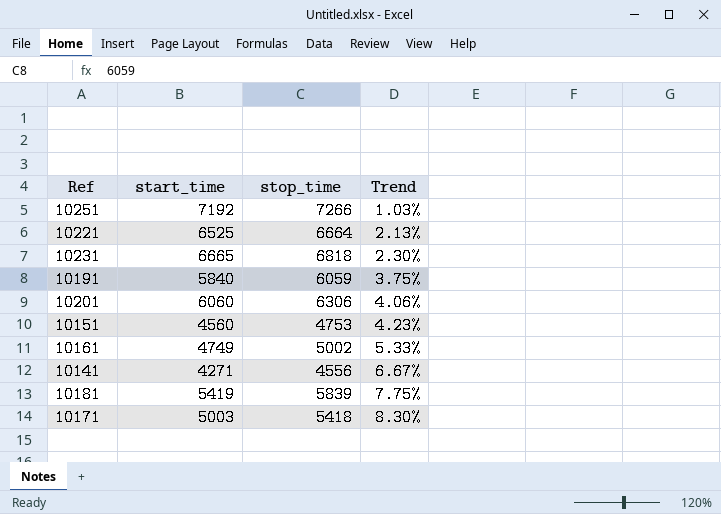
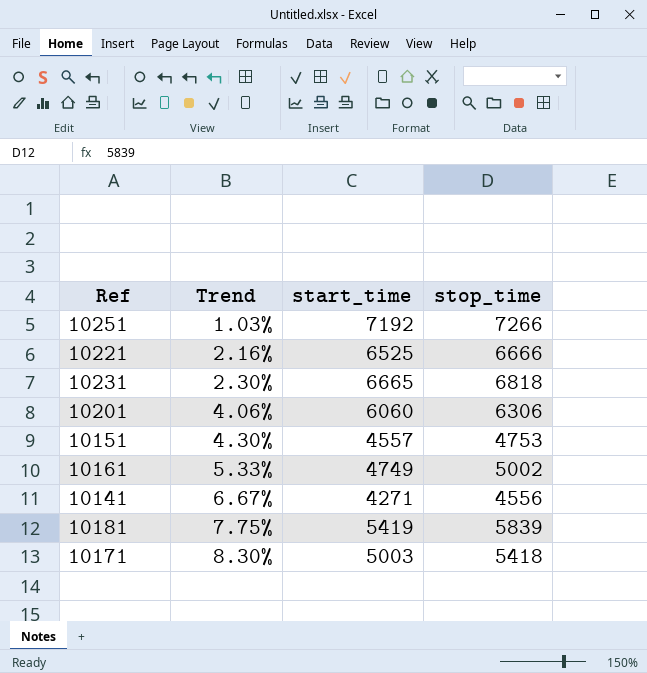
column Trend | position: 4 -> 2
row 10191: 5840 | 6059 | 3.75% -> none
10221 | Trend: 2.13% -> 2.16%
10221 | stop_time: 6664 -> 6666
10151 | Trend: 4.23% -> 4.30%
10151 | start_time: 4560 -> 4557

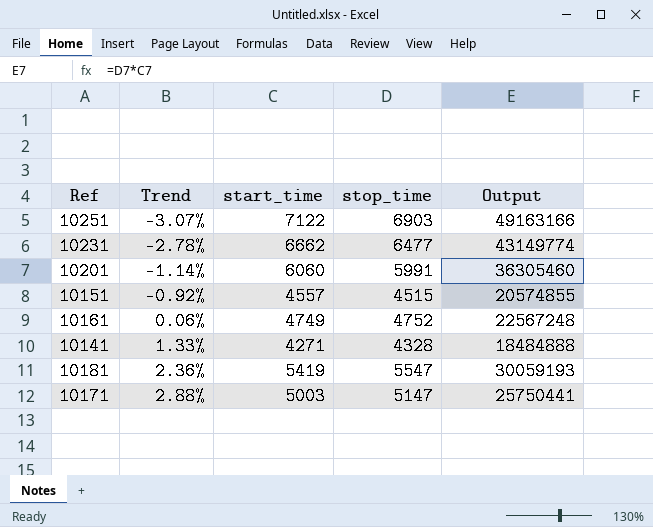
column Output | formula: none -> [start_time] * [stop_time]
row 10221: 2.16% | 6525 | 6666 -> none
10251 | Trend: 1.03% -> -3.07%
10251 | start_time: 7192 -> 7122
10251 | stop_time: 7266 -> 6903
10231 | Trend: 2.30% -> -2.78%
10231 | start_time: 6665 -> 6662
10231 | stop_time: 6818 -> 6477
10201 | Trend: 4.06% -> -1.14%
10201 | stop_time: 6306 -> 5991
10151 | Trend: 4.30% -> -0.92%
10151 | stop_time: 4753 -> 4515
10161 | Trend: 5.33% -> 0.06%
10161 | stop_time: 5002 -> 4752
10141 | Trend: 6.67% -> 1.33%
10141 | stop_time: 4556 -> 4328
10181 | Trend: 7.75% -> 2.36%
10181 | stop_time: 5839 -> 5547
10171 | Trend: 8.30% -> 2.88%
10171 | stop_time: 5418 -> 5147

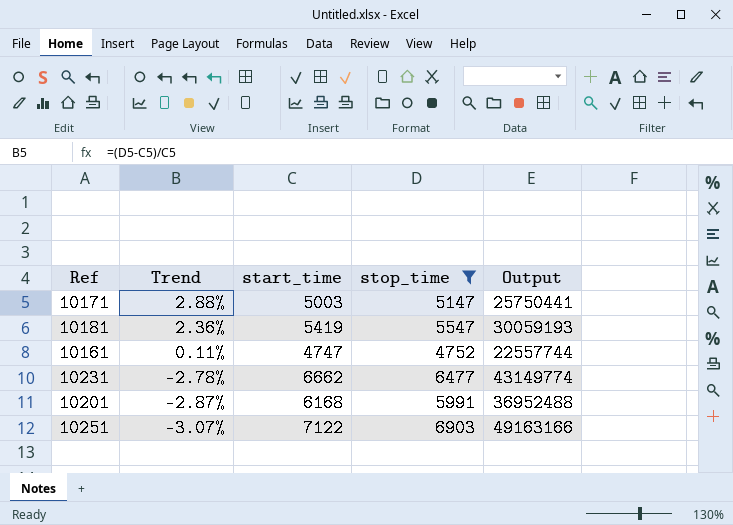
filter: none -> stop_time >= 4752
row order: Trend ascending -> Trend descending
10161 | Trend: 0.06% -> 0.11%
10161 | start_time: 4749 -> 4747
10161 | Output: 22567248 -> 22557744
10201 | Trend: -1.14% -> -2.87%
10201 | start_time: 6060 -> 6168
10201 | Output: 36305460 -> 36952488

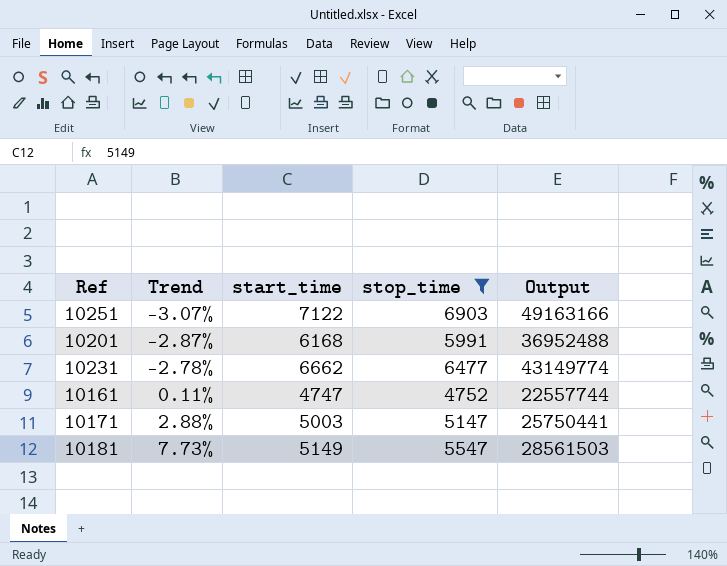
row order: Trend descending -> Trend ascending
10181 | Trend: 2.36% -> 7.73%
10181 | start_time: 5419 -> 5149
10181 | Output: 30059193 -> 28561503

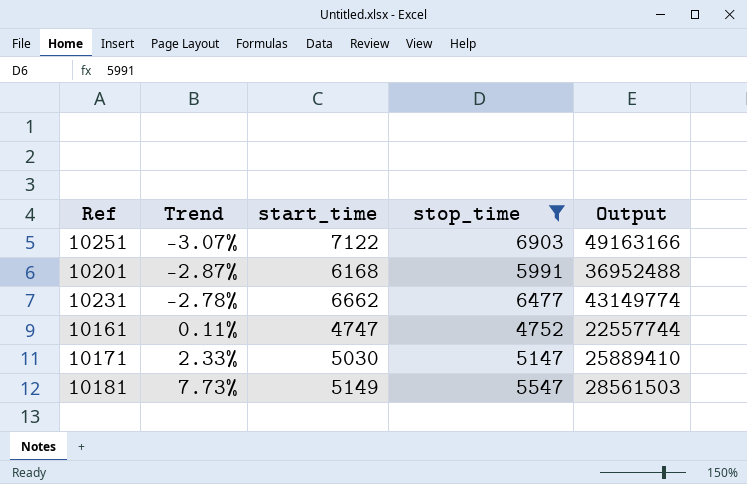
10171 | Trend: 2.88% -> 2.33%
10171 | start_time: 5003 -> 5030
10171 | Output: 25750441 -> 25889410

